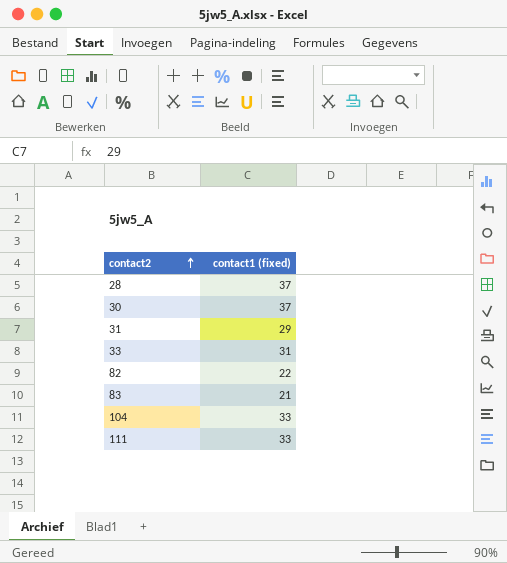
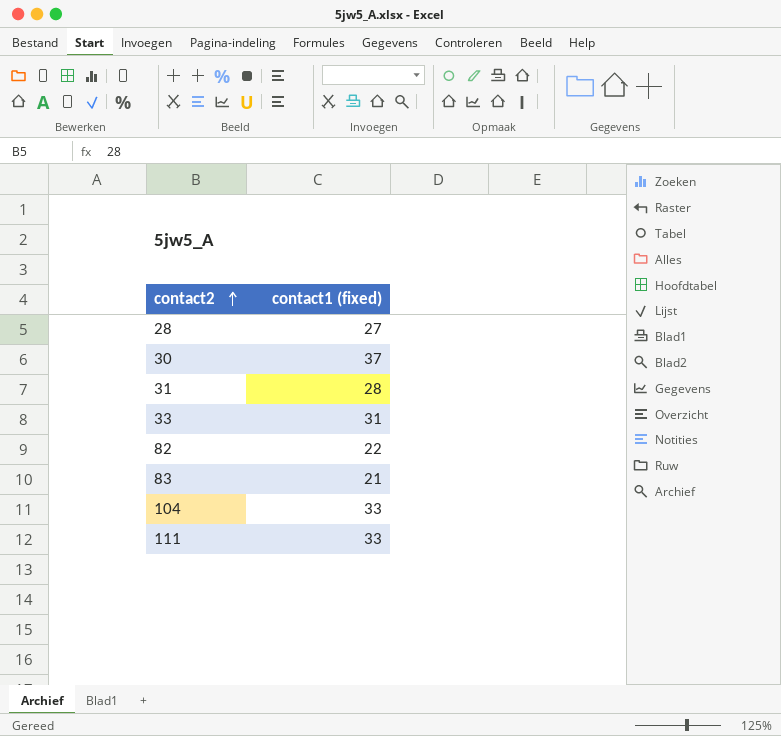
28 | contact1 (fixed): 37 -> 27
31 | contact1 (fixed): 29 -> 28

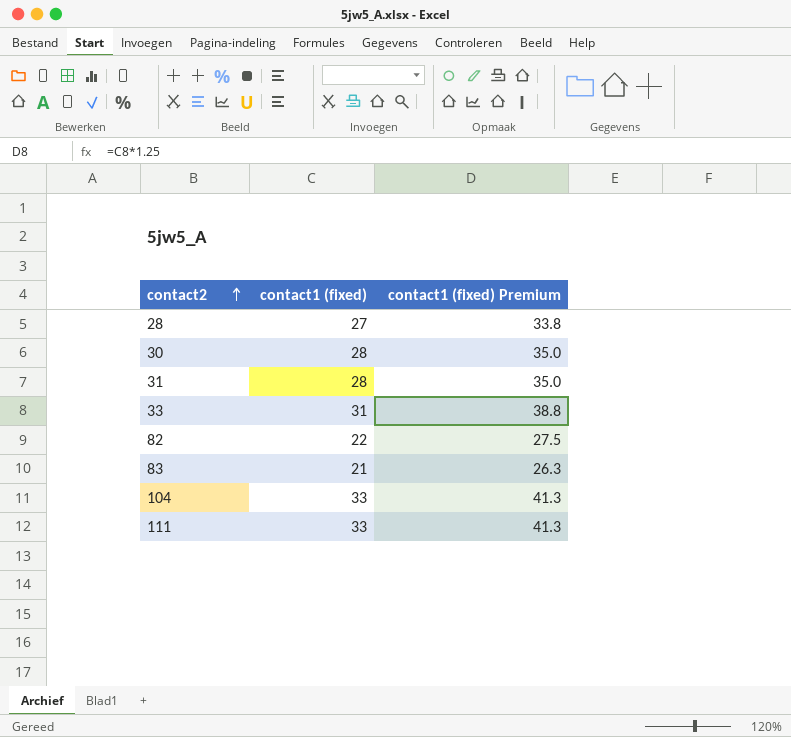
column contact1 (fixed) Premium | formula: none -> [contact1 (fixed)] * 1.25
30 | contact1 (fixed): 37 -> 28

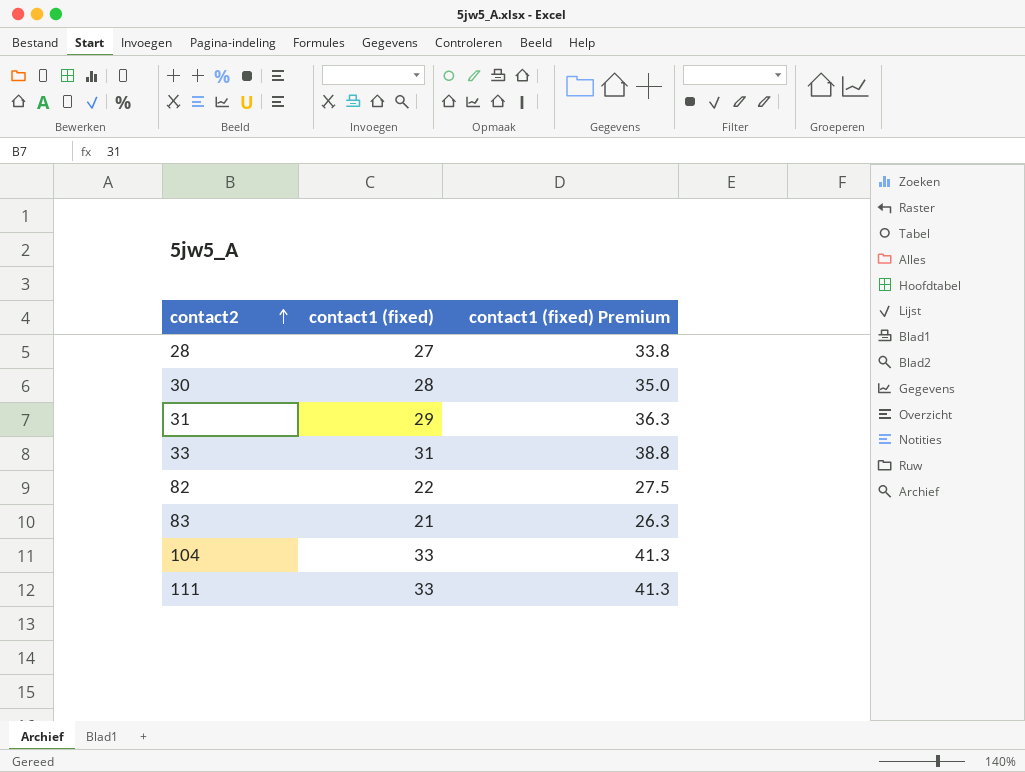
31 | contact1 (fixed): 28 -> 29
31 | contact1 (fixed) Premium: 35.0 -> 36.3

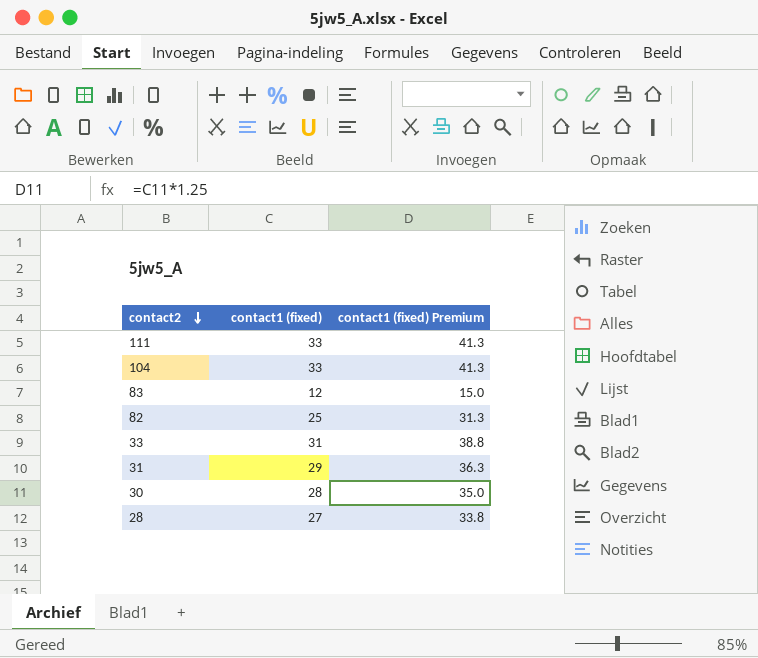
row order: contact2 ascending -> contact2 descending
83 | contact1 (fixed): 21 -> 12
83 | contact1 (fixed) Premium: 26.3 -> 15.0
82 | contact1 (fixed): 22 -> 25
82 | contact1 (fixed) Premium: 27.5 -> 31.3

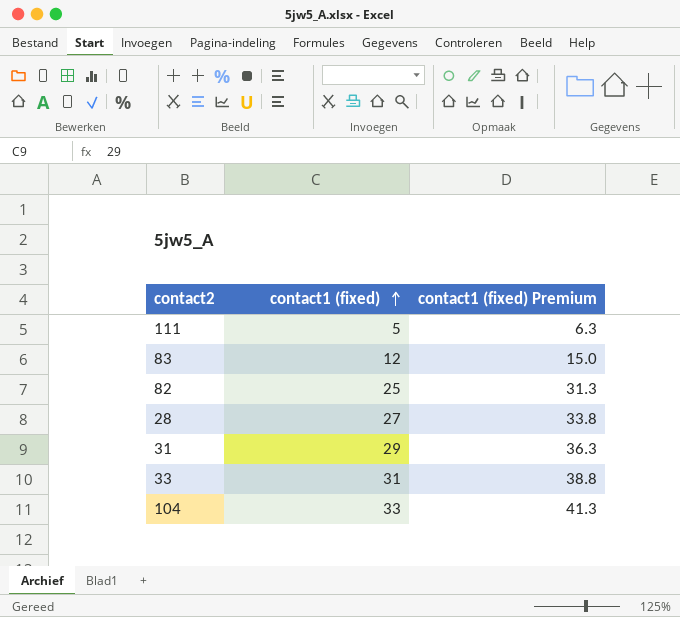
row order: contact2 descending -> contact1 (fixed) ascending
row 30: 28 | 35.0 -> none
111 | contact1 (fixed): 33 -> 5
111 | contact1 (fixed) Premium: 41.3 -> 6.3

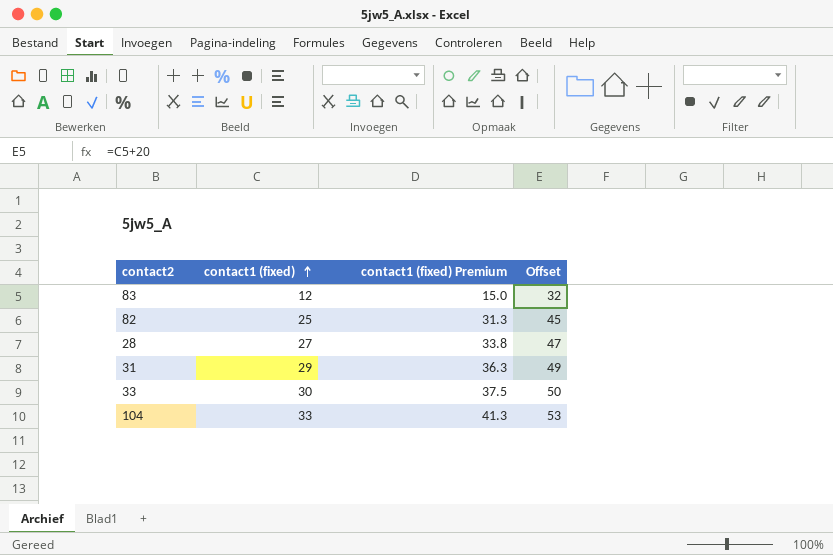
column Offset | formula: none -> [contact1 (fixed)] + 20
row 111: 5 | 6.3 -> none
33 | contact1 (fixed): 31 -> 30
33 | contact1 (fixed) Premium: 38.8 -> 37.5

